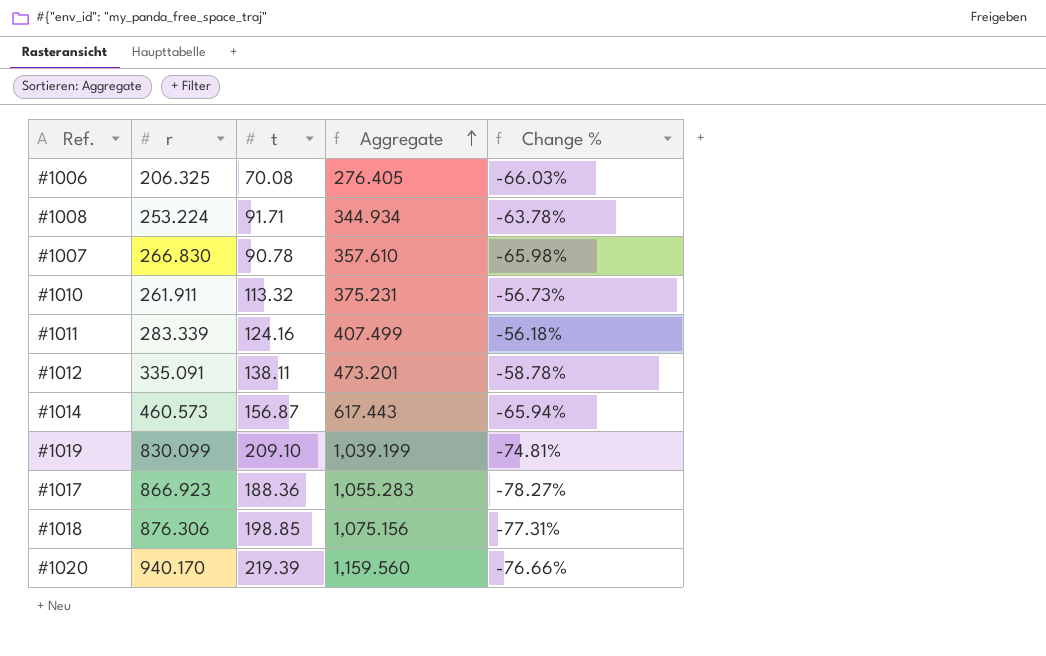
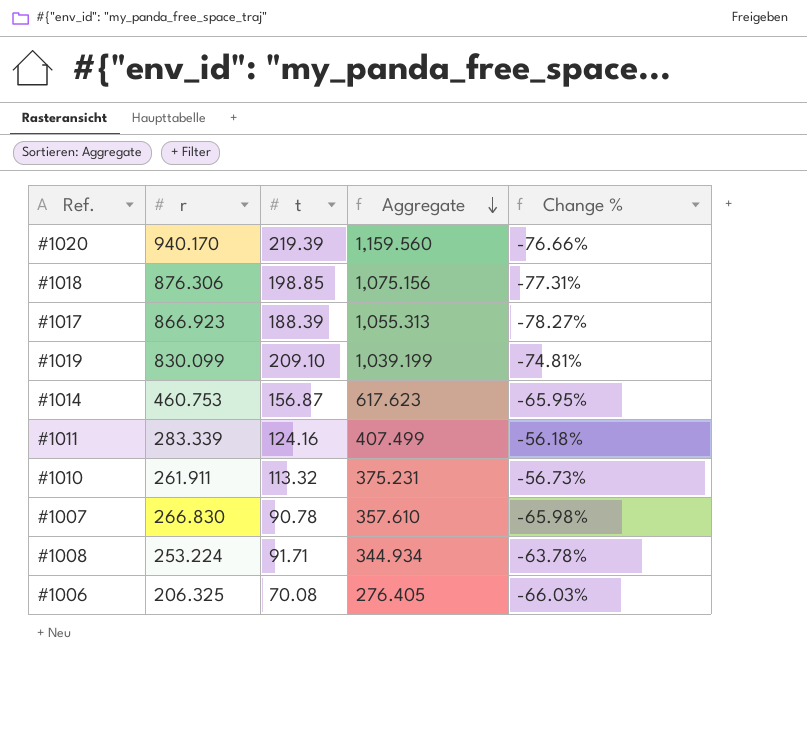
row order: Aggregate ascending -> Aggregate descending
row #1012: 335.091 | 138.11 | 473.201 | -58.78% -> none
#1017 | t: 188.36 -> 188.39
#1017 | Aggregate: 1,055.283 -> 1,055.313
#1014 | r: 460.573 -> 460.753
#1014 | Aggregate: 617.443 -> 617.623
#1014 | Change %: -65.94% -> -65.95%

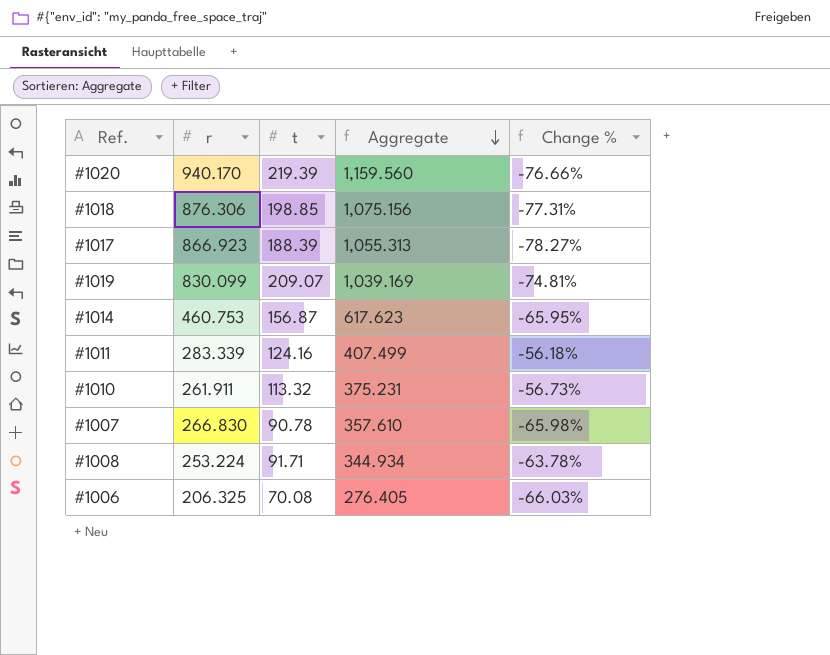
#1019 | t: 209.10 -> 209.07
#1019 | Aggregate: 1,039.199 -> 1,039.169

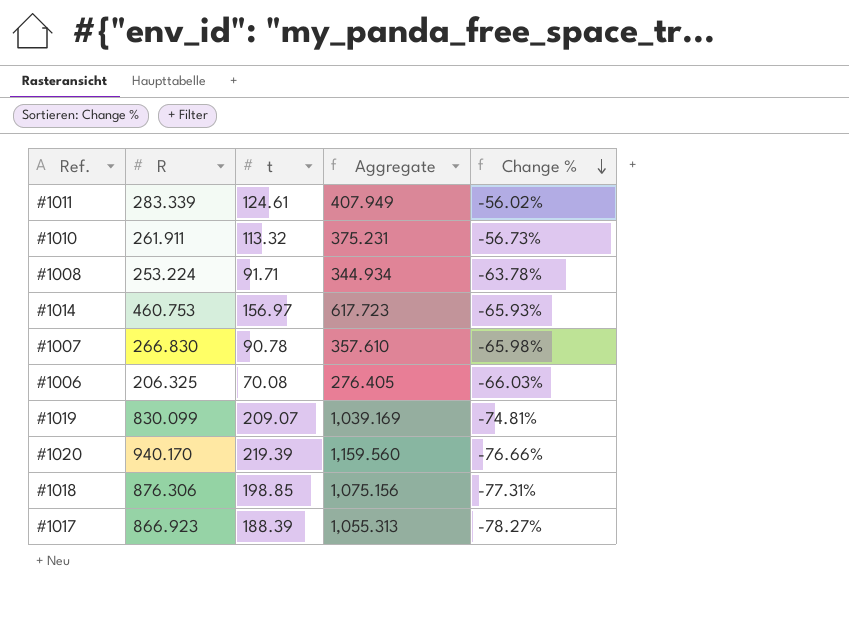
row order: Aggregate descending -> Change % descending
column name: r -> R
#1011 | t: 124.16 -> 124.61
#1011 | Aggregate: 407.499 -> 407.949
#1011 | Change %: -56.18% -> -56.02%
#1014 | t: 156.87 -> 156.97
#1014 | Aggregate: 617.623 -> 617.723
#1014 | Change %: -65.95% -> -65.93%

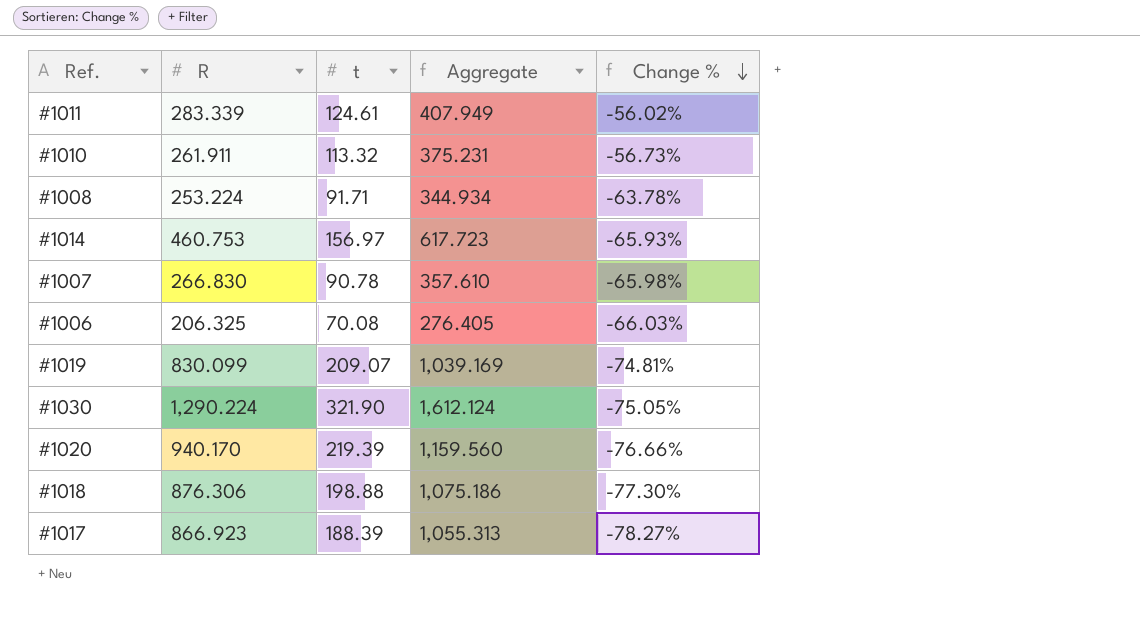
row #1030: none -> 1,290.224 | 321.90 | 1,612.124 | -75.05%
#1018 | t: 198.85 -> 198.88
#1018 | Aggregate: 1,075.156 -> 1,075.186
#1018 | Change %: -77.31% -> -77.30%

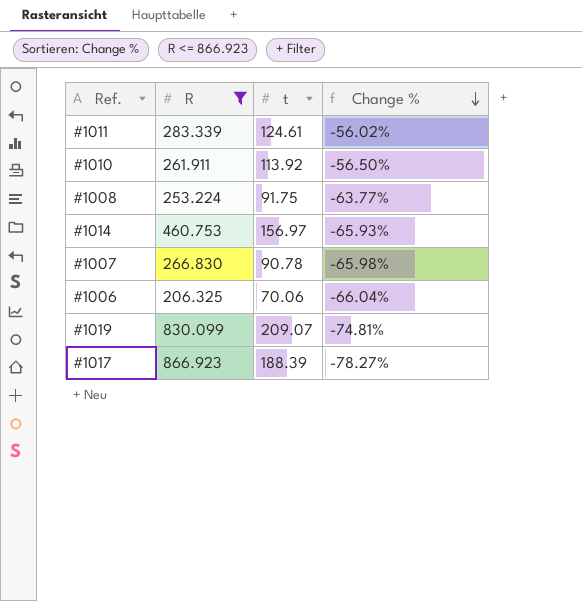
filter: none -> R <= 866.923
column Aggregate | formula: [R] + [t] -> none
#1010 | t: 113.32 -> 113.92
#1010 | Change %: -56.73% -> -56.50%
#1008 | t: 91.71 -> 91.75
#1008 | Change %: -63.78% -> -63.77%
#1006 | t: 70.08 -> 70.06
#1006 | Change %: -66.03% -> -66.04%

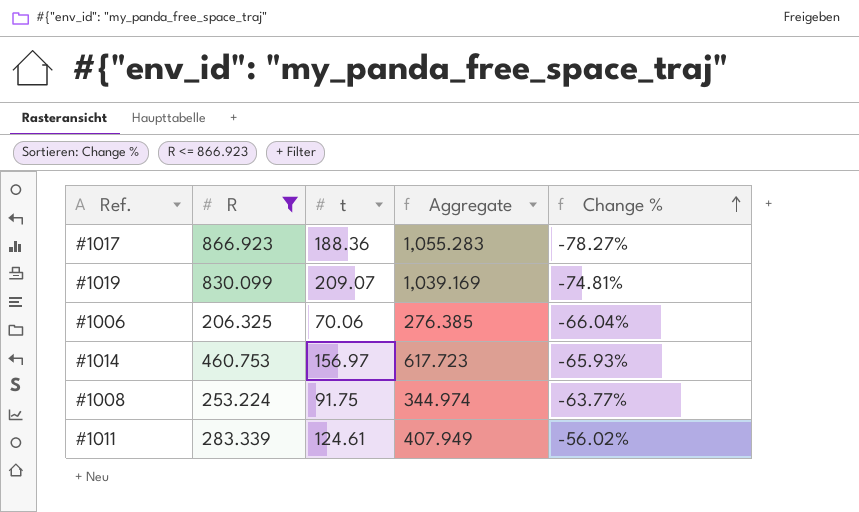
row order: Change % descending -> Change % ascending
column Aggregate | formula: none -> [R] + [t]
row #1010: 261.911 | 113.92 | -56.50% -> none
row #1007: 266.830 | 90.78 | -65.98% -> none
#1017 | t: 188.39 -> 188.36

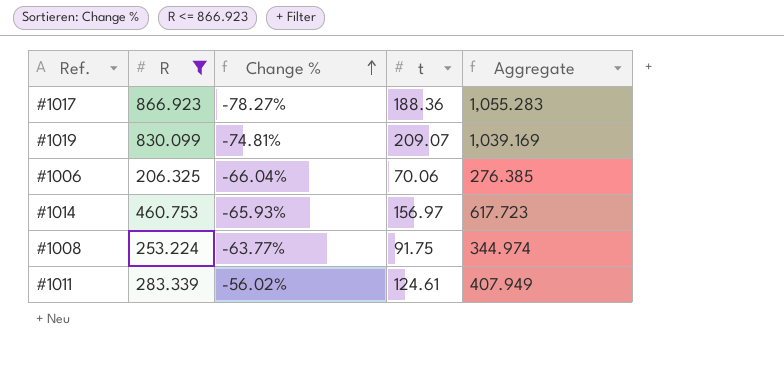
column Change % | position: 5 -> 3

